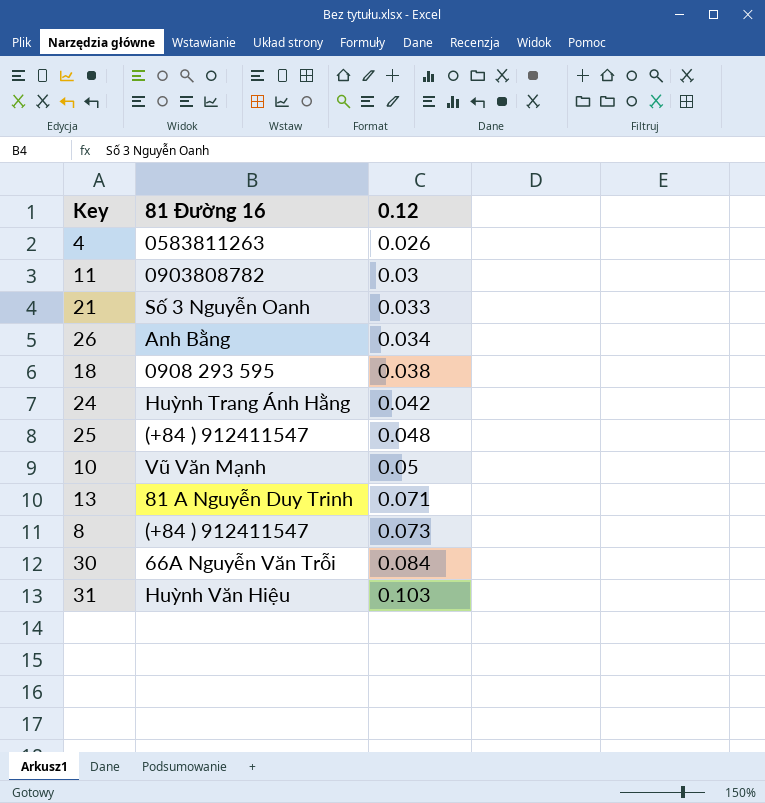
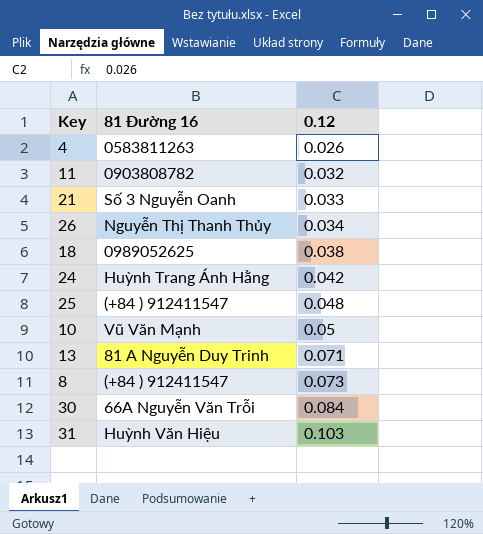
11 | 0.12: 0.03 -> 0.032
26 | 81 Đường 16: Anh Bằng -> Nguyễn Thị Thanh Thủy
18 | 81 Đường 16: 0908 293 595 -> 0989052625

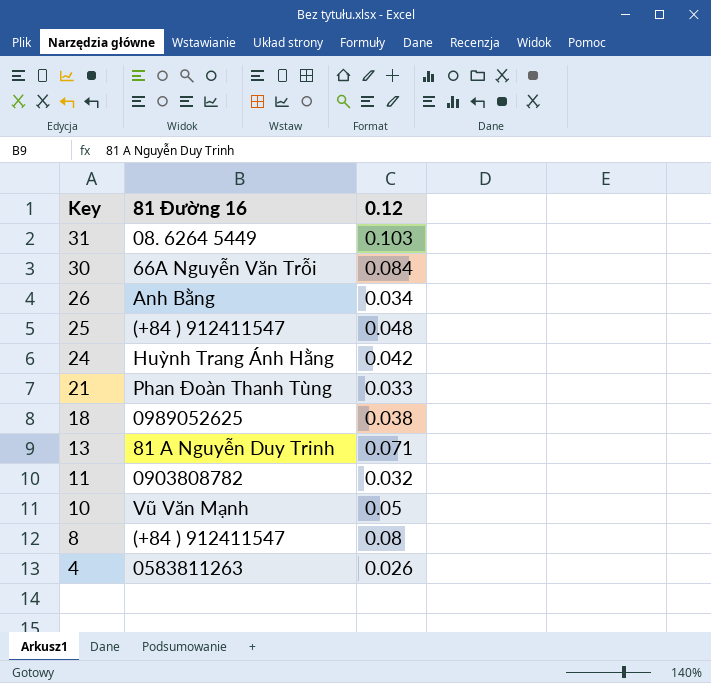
row order: 0.12 ascending -> Key descending
31 | 81 Đường 16: Huỳnh Văn Hiệu -> 08. 6264 5449
26 | 81 Đường 16: Nguyễn Thị Thanh Thủy -> Anh Bằng
21 | 81 Đường 16: Số 3 Nguyễn Oanh -> Phan Đoàn Thanh Tùng
8 | 0.12: 0.073 -> 0.08

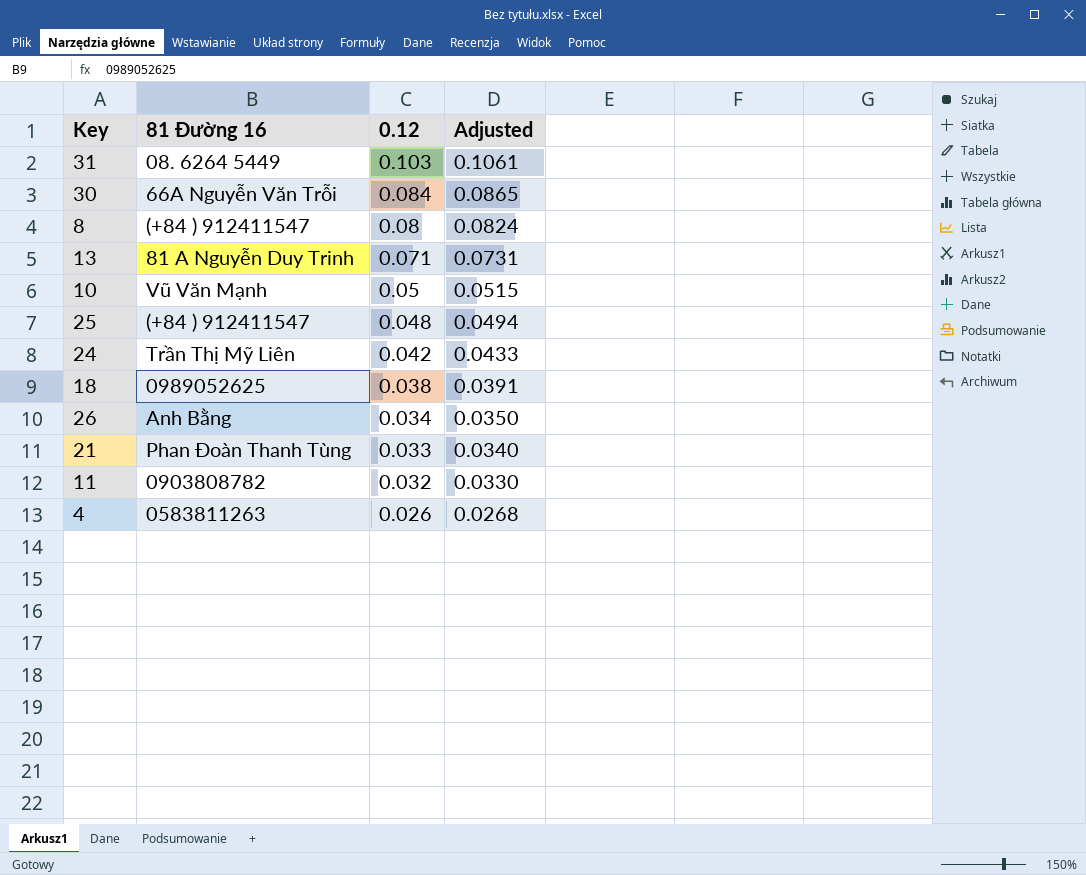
row order: Key descending -> 0.12 descending
column Adjusted | formula: none -> [0.12] * 1.03
24 | 81 Đường 16: Huỳnh Trang Ánh Hằng -> Trần Thị Mỹ Liên

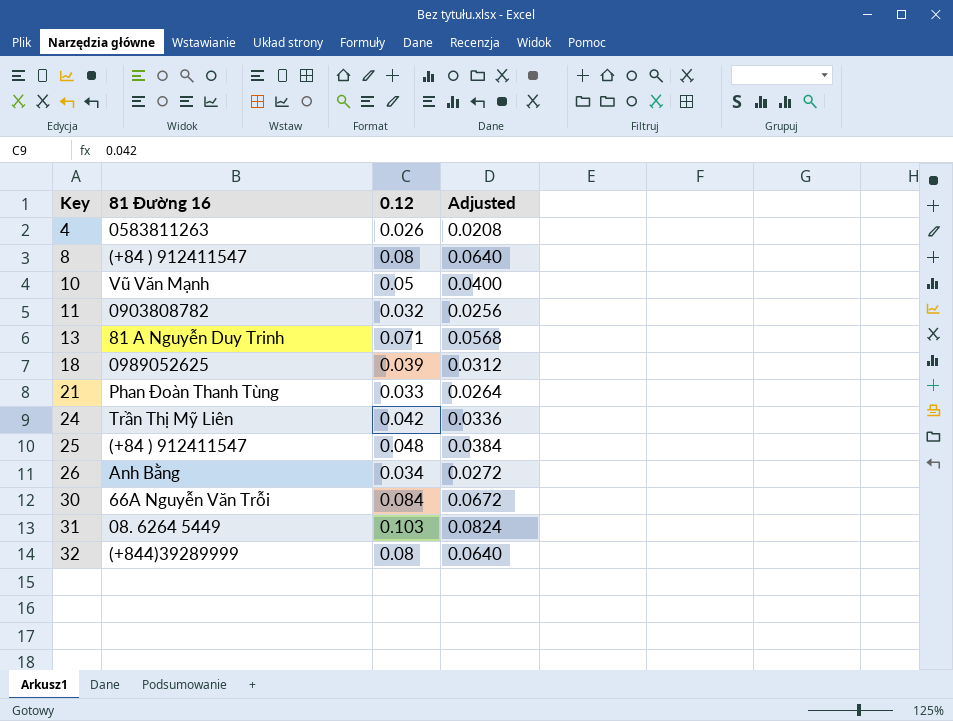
row order: 0.12 descending -> Key ascending
column Adjusted | formula: [0.12] * 1.03 -> [0.12] * 0.8
18 | 0.12: 0.038 -> 0.039
row 32: none -> (+844)39289999 | 0.08 | 0.0640

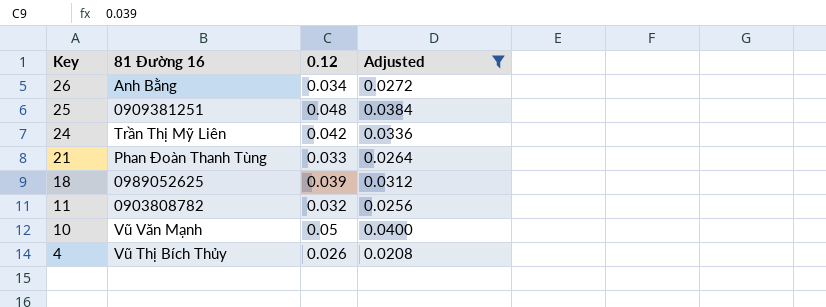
filter: none -> Adjusted <= 0.0400
row order: Key ascending -> Key descending
25 | 81 Đường 16: (+84 ) 912411547 -> 0909381251
4 | 81 Đường 16: 0583811263 -> Vũ Thị Bích Thủy

